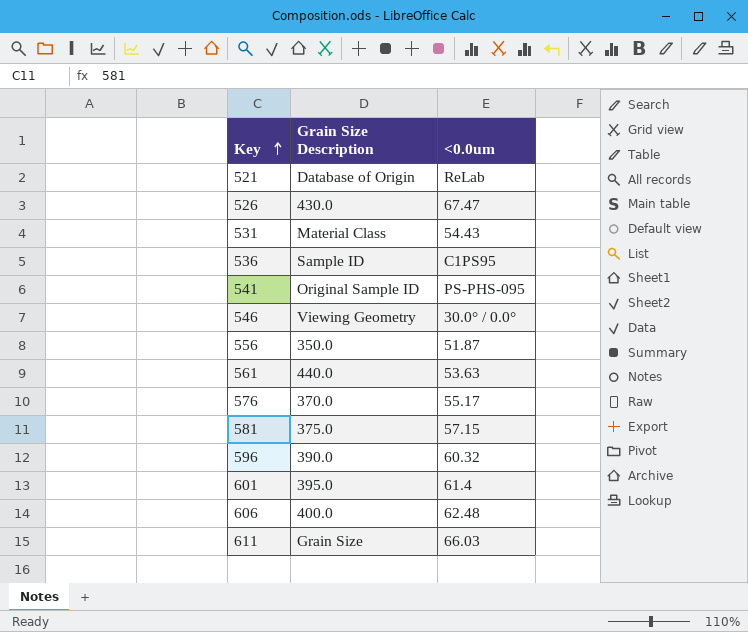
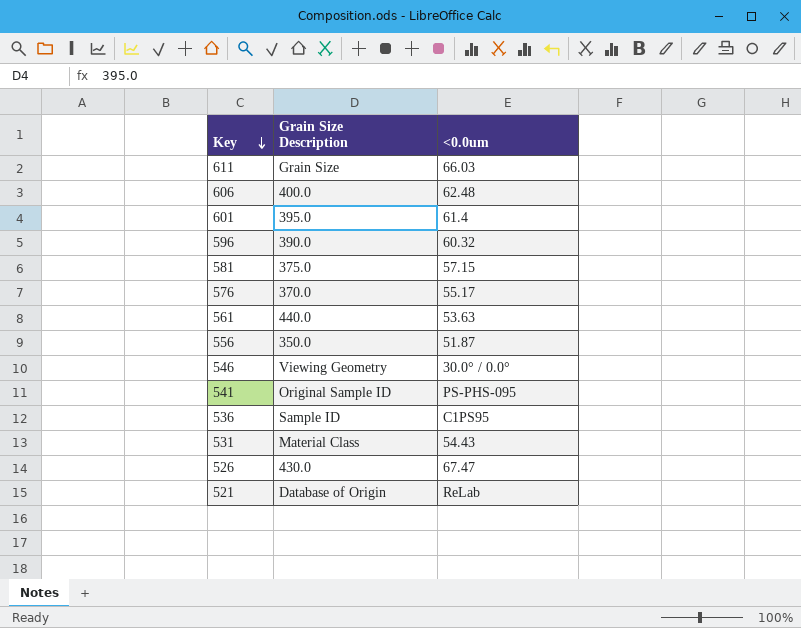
row order: Key ascending -> Key descending

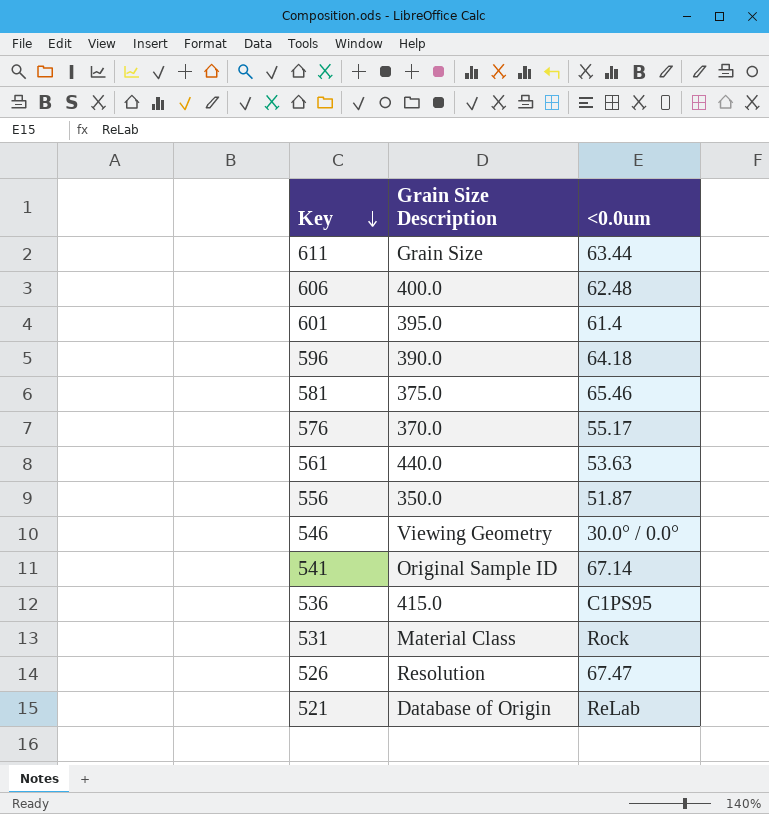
611 | <0.0um: 66.03 -> 63.44
596 | <0.0um: 60.32 -> 64.18
581 | <0.0um: 57.15 -> 65.46
541 | <0.0um: PS-PHS-095 -> 67.14
536 | Grain Size Description: Sample ID -> 415.0
531 | <0.0um: 54.43 -> Rock
526 | Grain Size Description: 430.0 -> Resolution

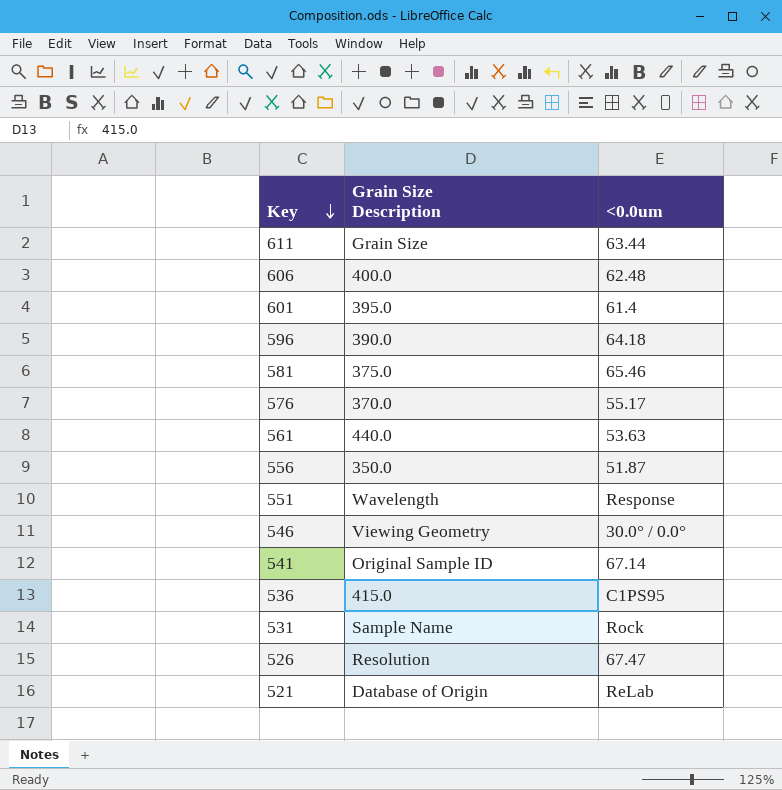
row 551: none -> Wavelength | Response
531 | Grain Size Description: Material Class -> Sample Name

